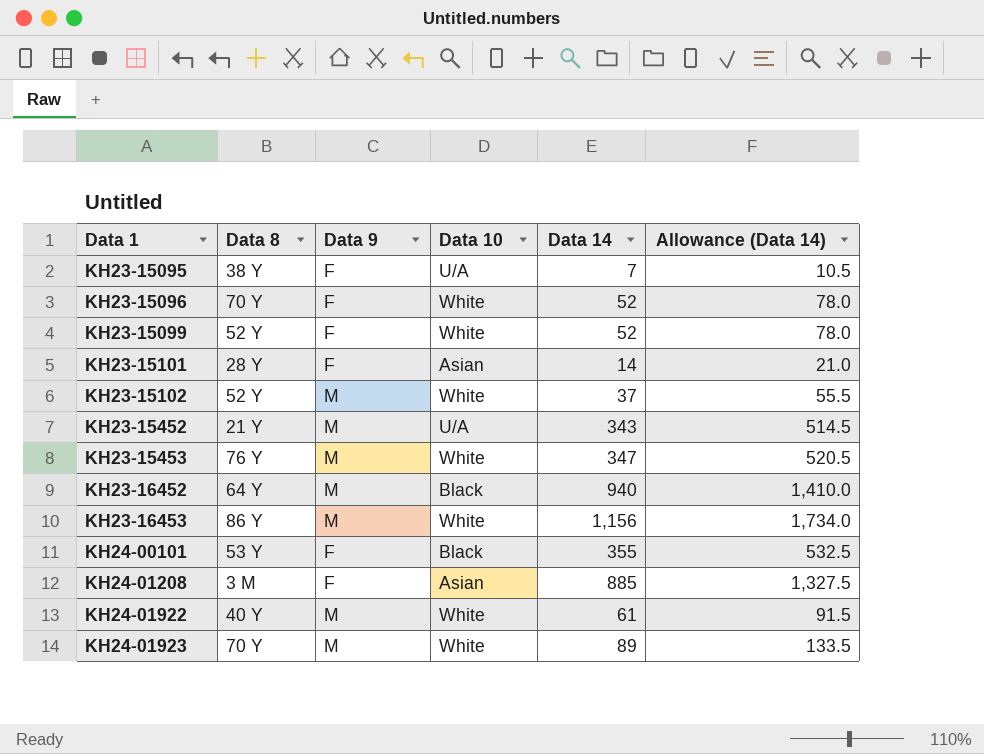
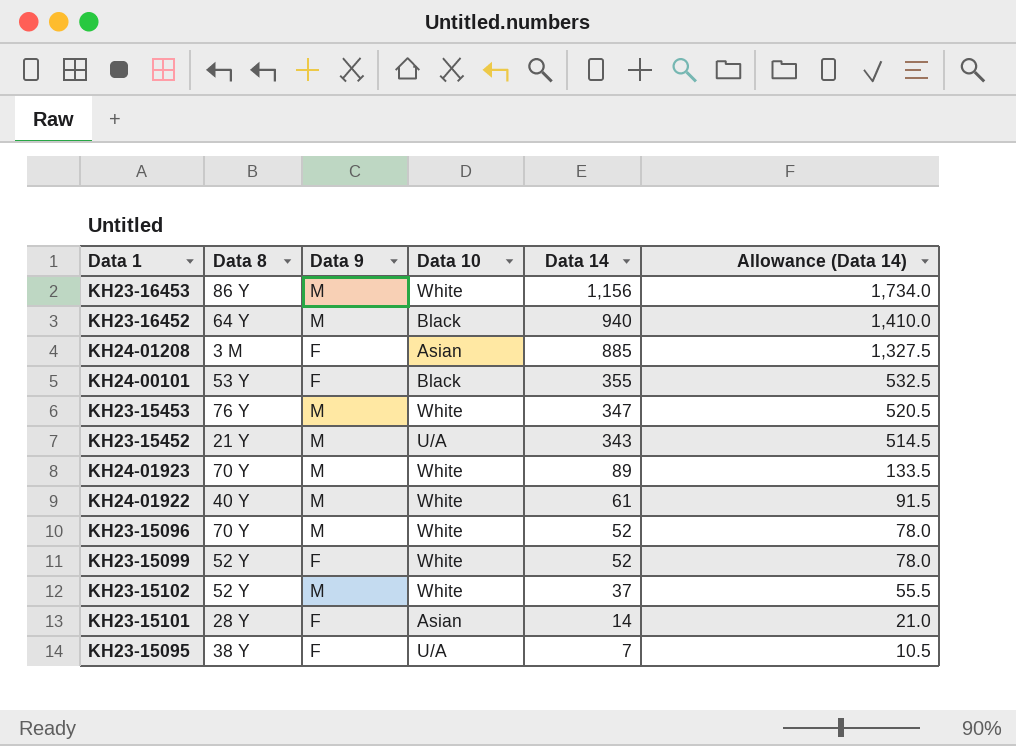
row order: Data 1 ascending -> Data 14 descending
KH23-15096 | Data 9: F -> M

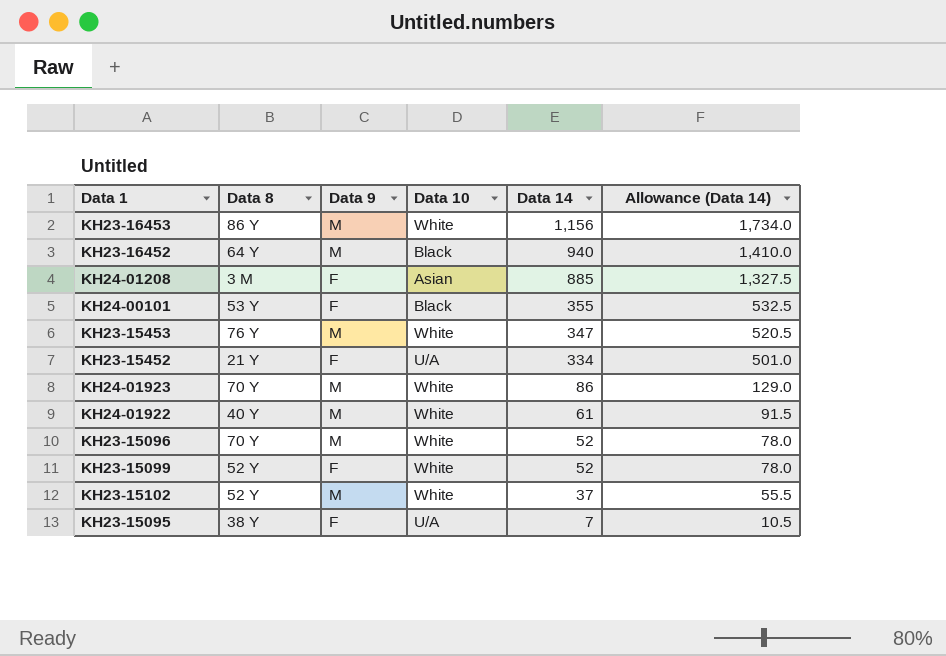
row KH23-15101: 28 Y | F | Asian | 14 | 21.0 -> none
KH23-15452 | Data 9: M -> F
KH23-15452 | Data 14: 343 -> 334
KH23-15452 | Allowance (Data 14): 514.5 -> 501.0
KH24-01923 | Data 14: 89 -> 86
KH24-01923 | Allowance (Data 14): 133.5 -> 129.0

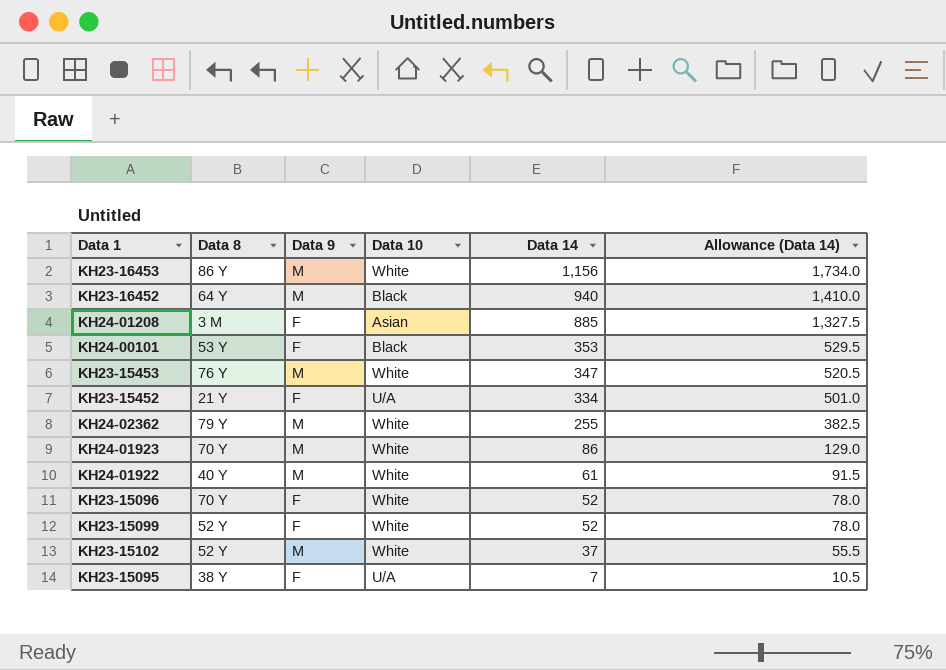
KH24-00101 | Data 14: 355 -> 353
KH24-00101 | Allowance (Data 14): 532.5 -> 529.5
row KH24-02362: none -> 79 Y | M | White | 255 | 382.5
KH23-15096 | Data 9: M -> F

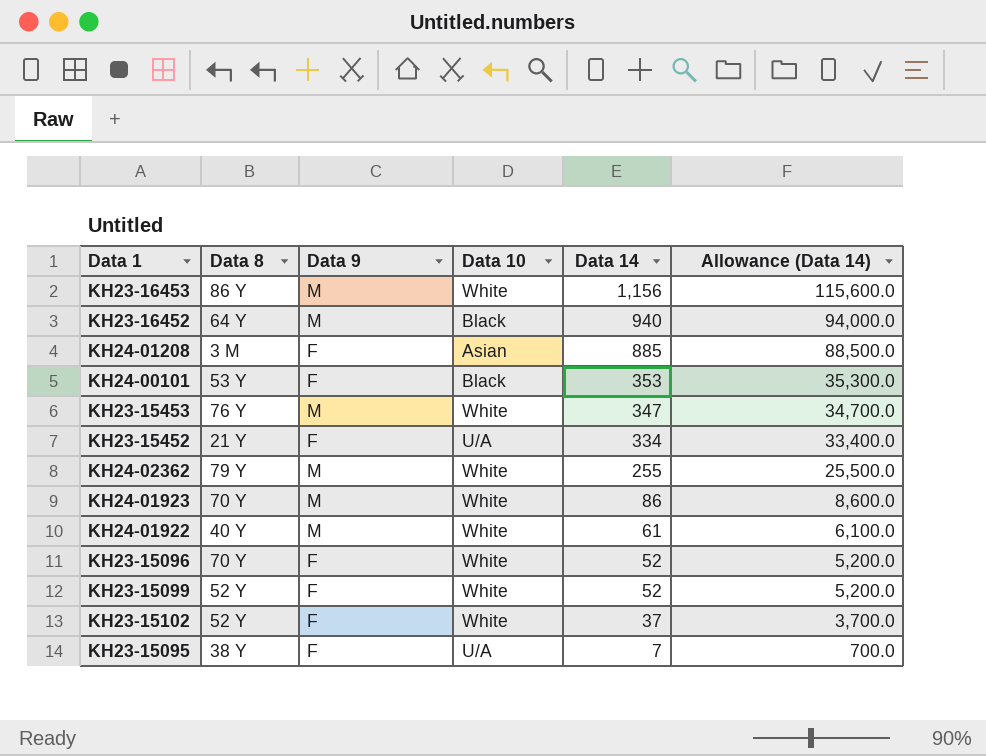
column Allowance (Data 14) | formula: [Data 14] * 1.5 -> [Data 14] * 100
KH23-15102 | Data 9: M -> F

